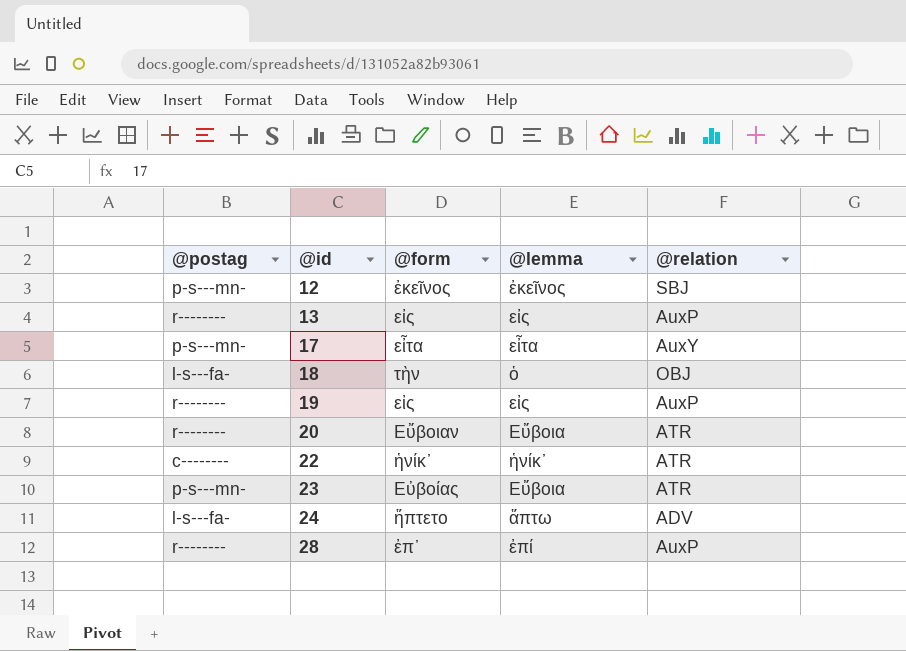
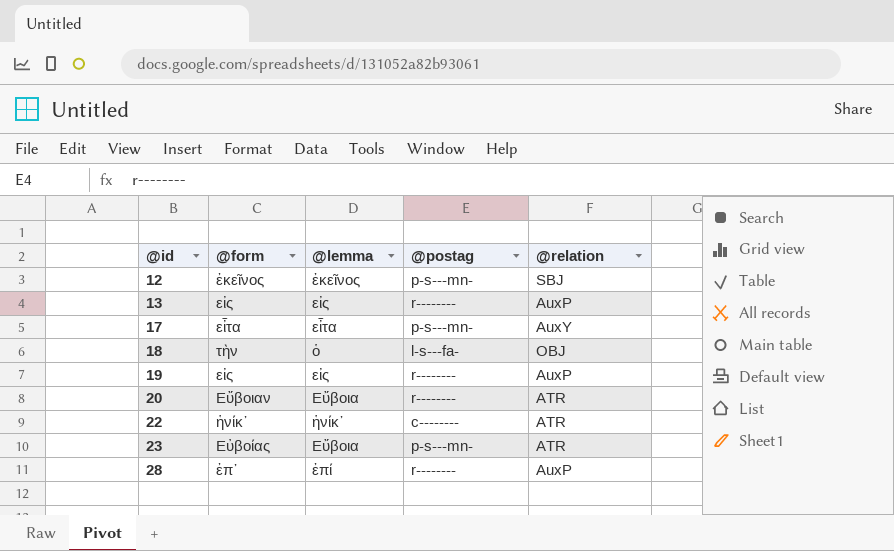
column @postag | position: 1 -> 4
row 24: l-s---fa- | ἥπτετο | ἅπτω | ADV -> none

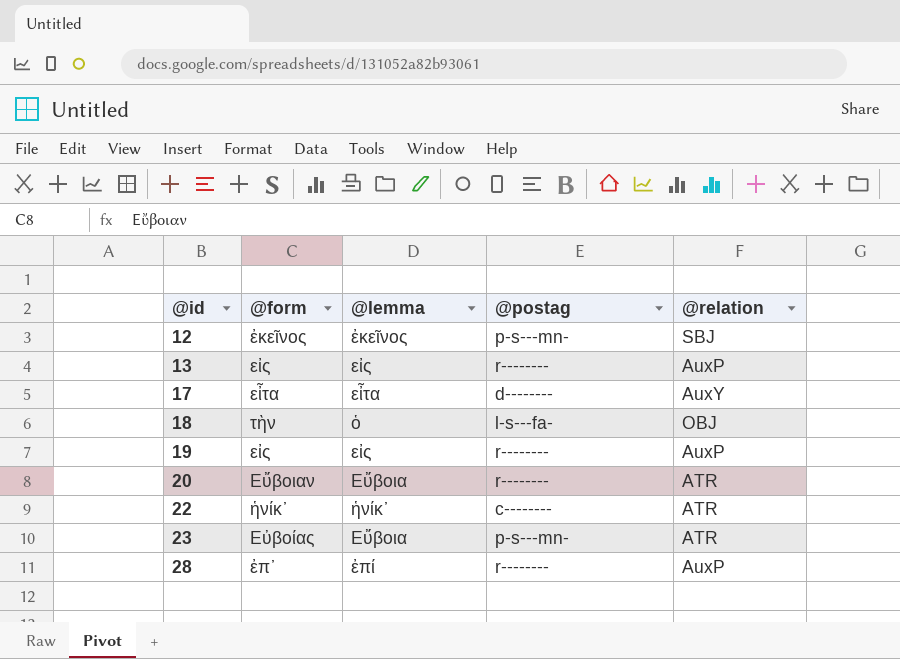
17 | @postag: p-s---mn- -> d--------

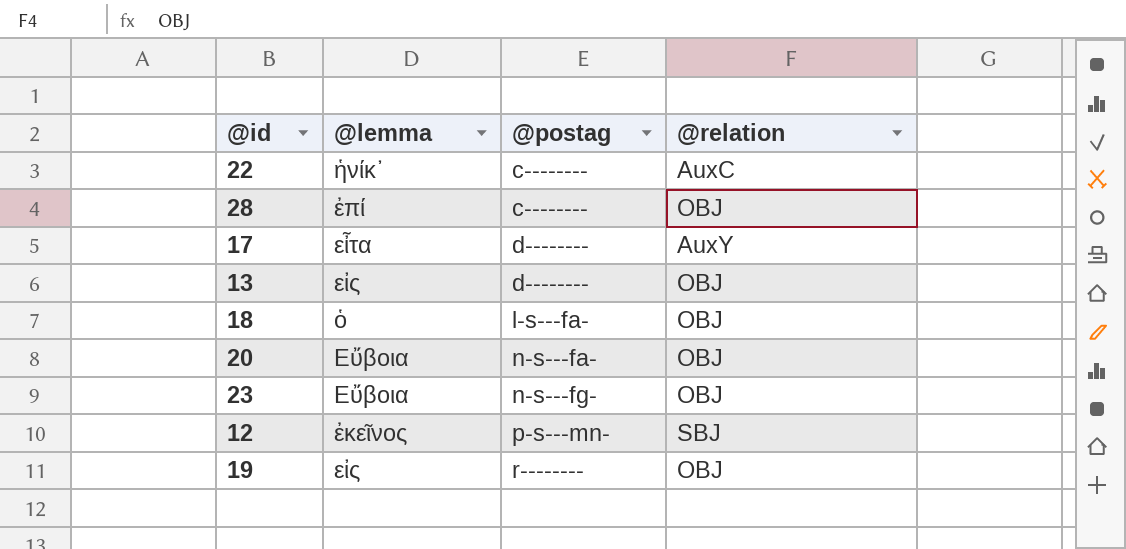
row order: @id ascending -> @postag ascending
column @form | position: 2 -> none
22 | @relation: ATR -> AuxC
28 | @postag: r-------- -> c--------
28 | @relation: AuxP -> OBJ
13 | @postag: r-------- -> d--------
13 | @relation: AuxP -> OBJ
20 | @postag: r-------- -> n-s---fa-
20 | @relation: ATR -> OBJ
23 | @postag: p-s---mn- -> n-s---fg-
23 | @relation: ATR -> OBJ
19 | @relation: AuxP -> OBJ

